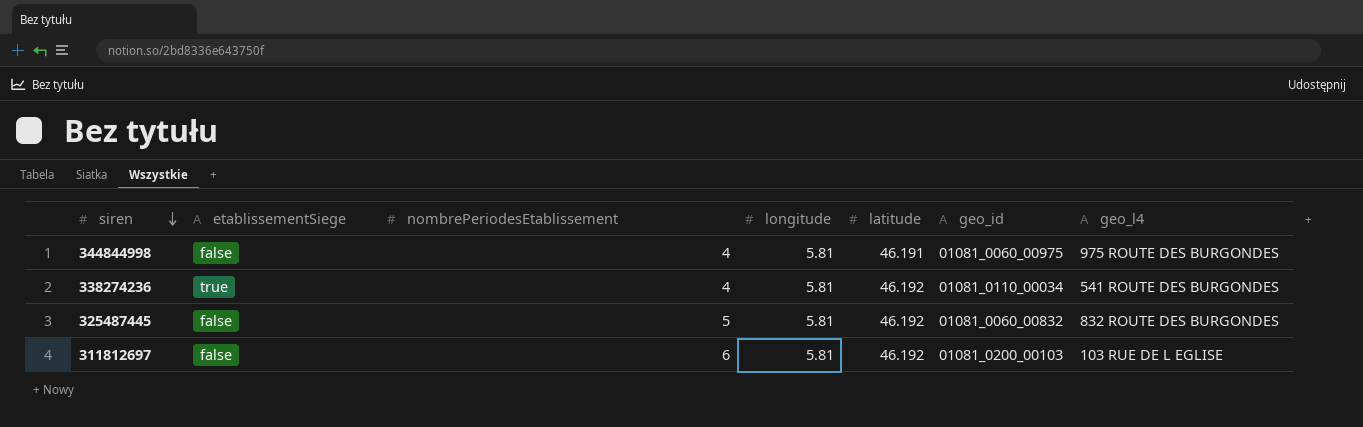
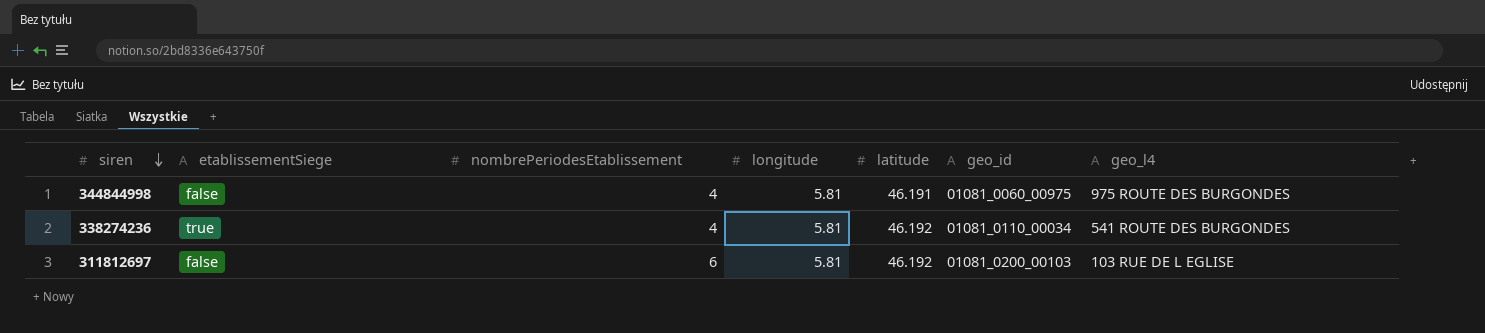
row 325487445: false | 5 | 5.81 | 46.192 | 01081_0060_00832 | 832 ROUTE DES BURGONDES -> none

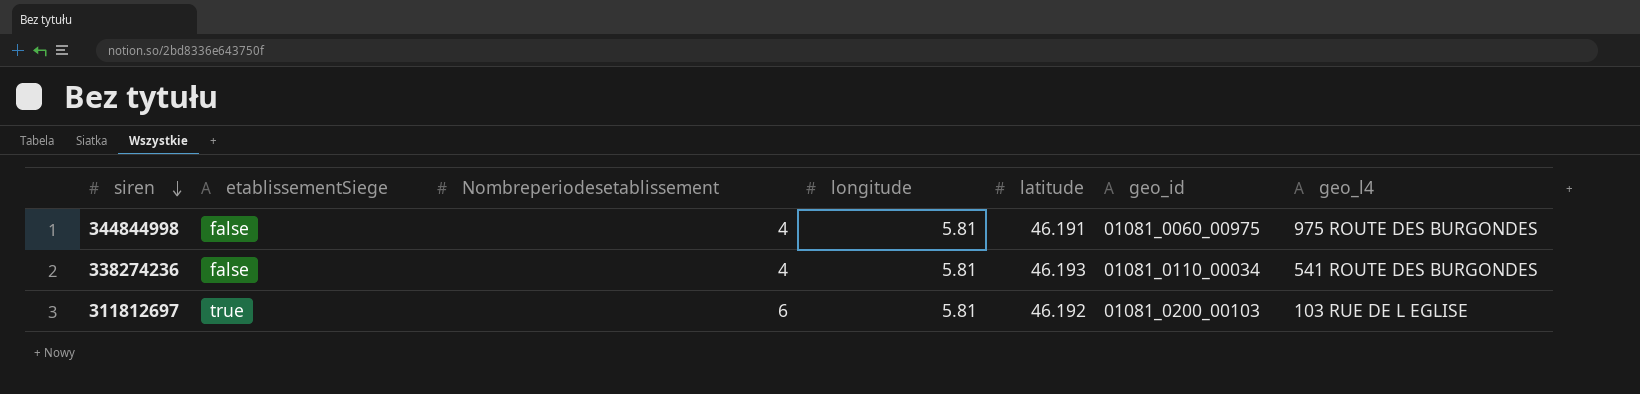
column name: nombrePeriodesEtablissement -> Nombreperiodesetablissement
338274236 | etablissementSiege: true -> false
338274236 | latitude: 46.192 -> 46.193
311812697 | etablissementSiege: false -> true

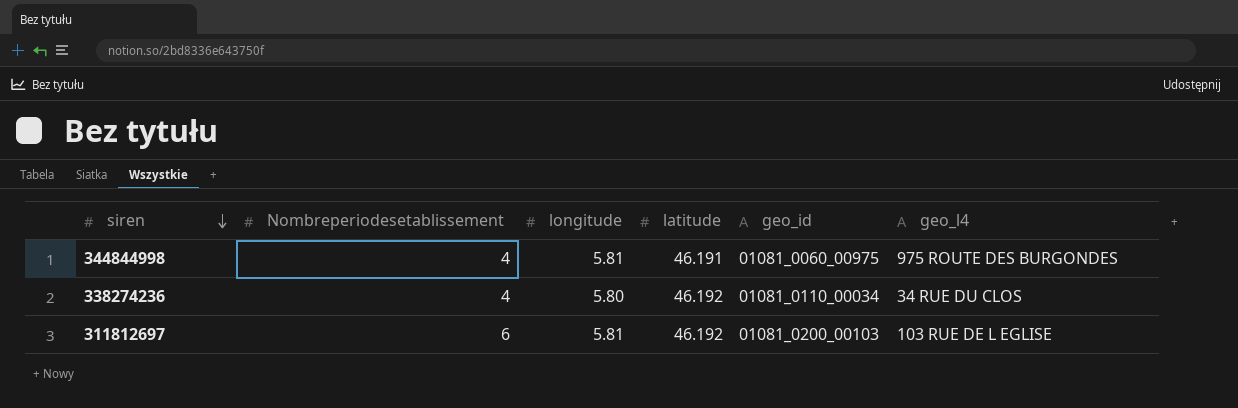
column etablissementSiege | position: 2 -> none
338274236 | longitude: 5.81 -> 5.80
338274236 | latitude: 46.193 -> 46.192
338274236 | geo_l4: 541 ROUTE DES BURGONDES -> 34 RUE DU CLOS

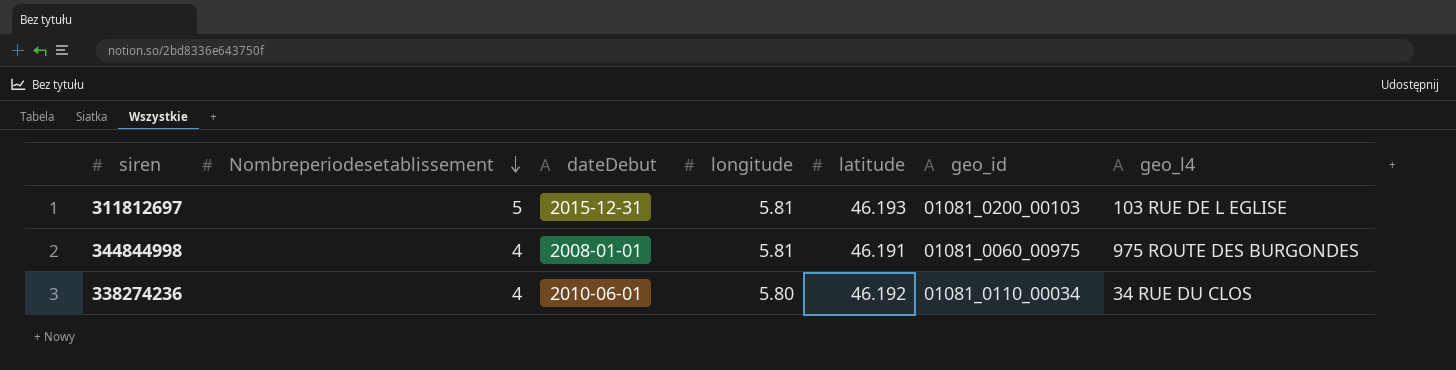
row order: siren descending -> Nombreperiodesetablissement descending
column dateDebut | position: none -> 3
311812697 | Nombreperiodesetablissement: 6 -> 5
311812697 | latitude: 46.192 -> 46.193

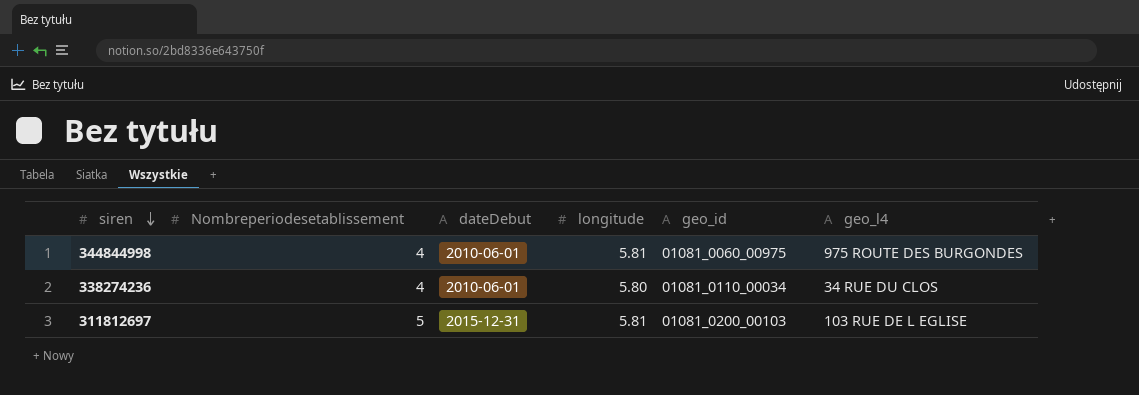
row order: Nombreperiodesetablissement descending -> siren descending
column latitude | position: 5 -> none
344844998 | dateDebut: 2008-01-01 -> 2010-06-01

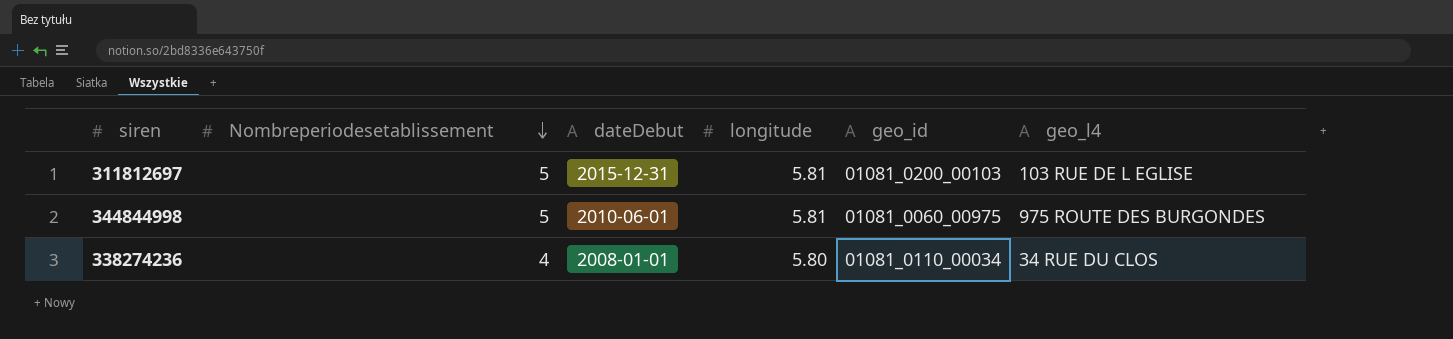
row order: siren descending -> Nombreperiodesetablissement descending
344844998 | Nombreperiodesetablissement: 4 -> 5
338274236 | dateDebut: 2010-06-01 -> 2008-01-01

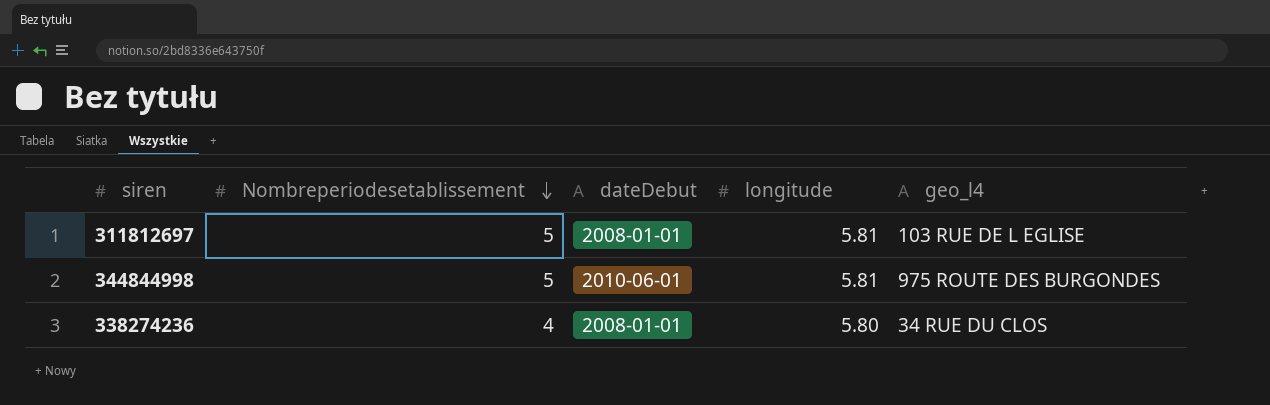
column geo_id | position: 5 -> none
311812697 | dateDebut: 2015-12-31 -> 2008-01-01

